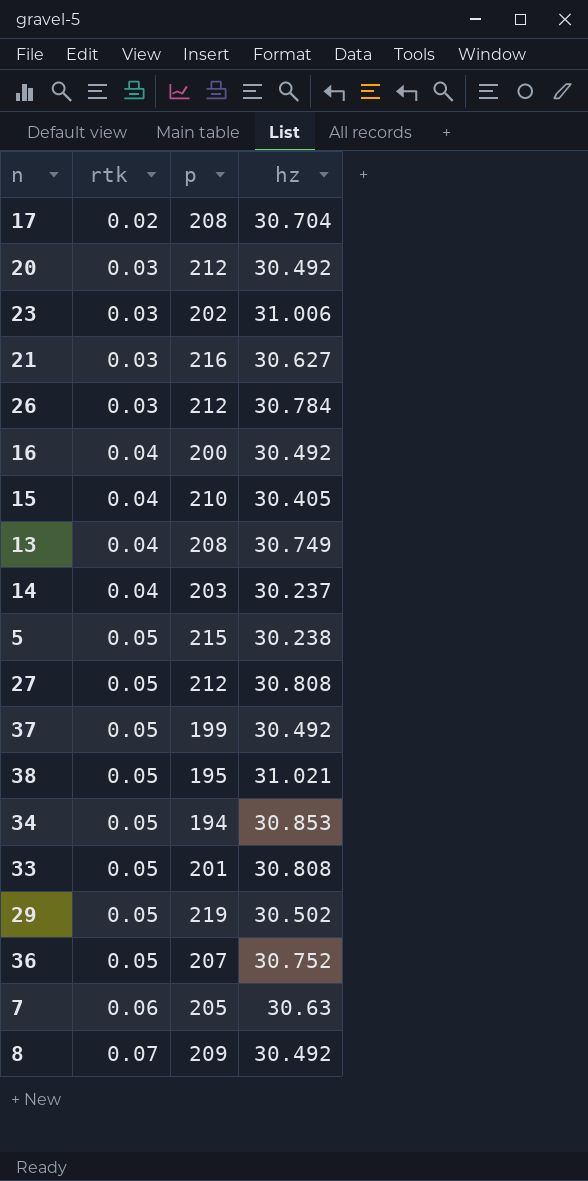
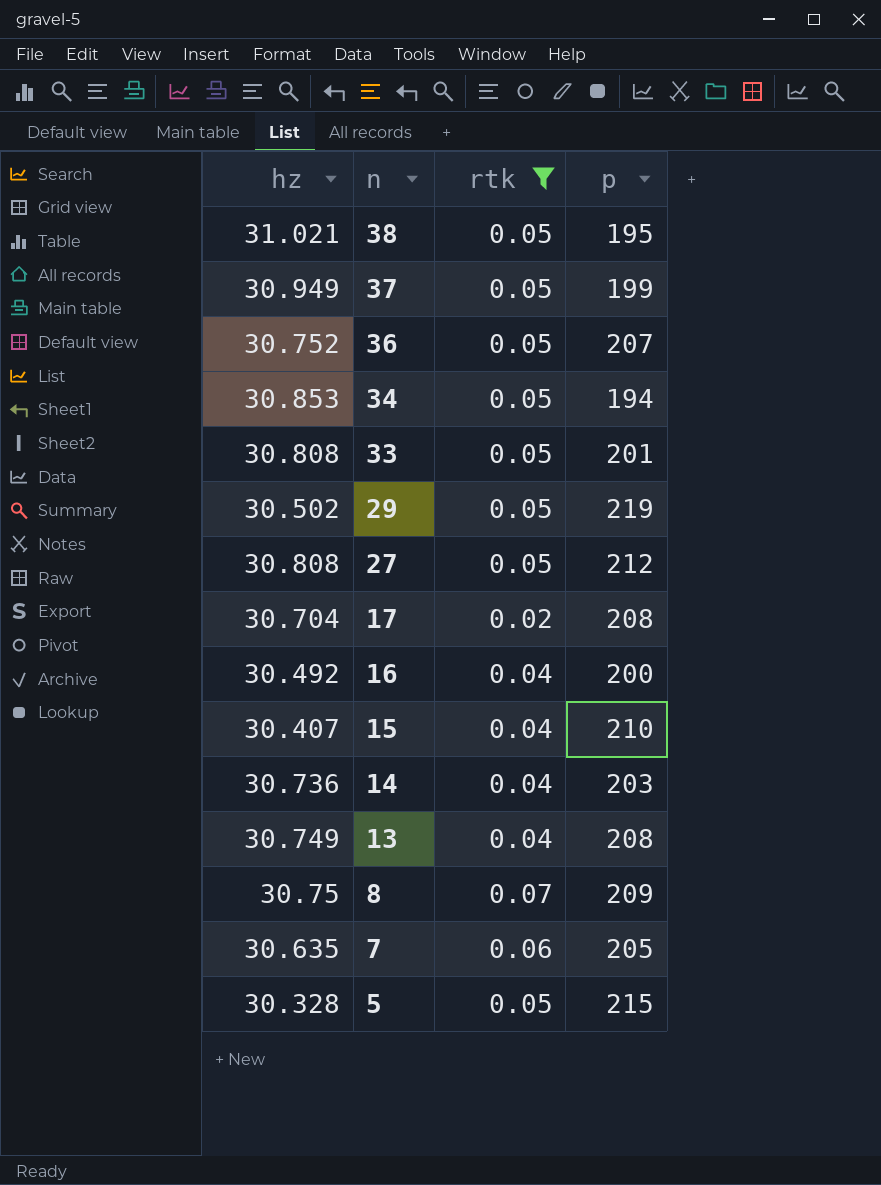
filter: none -> rtk != 0.03
row order: rtk ascending -> n descending
column hz | position: 4 -> 1
37 | hz: 30.492 -> 30.949
15 | hz: 30.405 -> 30.407
14 | hz: 30.237 -> 30.736
8 | hz: 30.492 -> 30.75
7 | hz: 30.63 -> 30.635
5 | hz: 30.238 -> 30.328

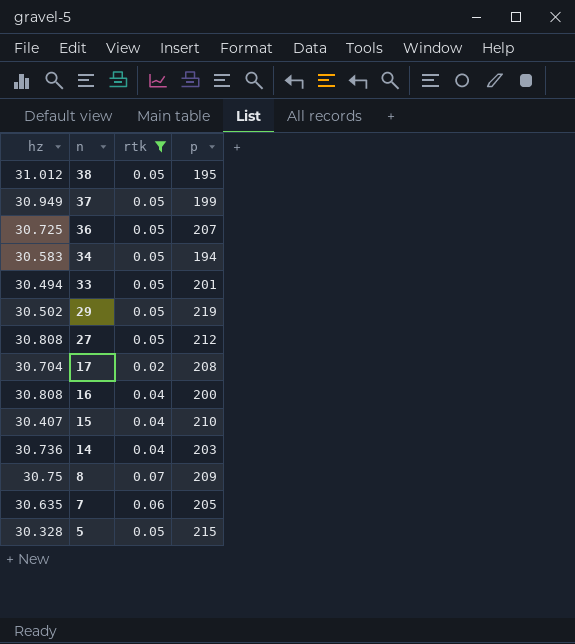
row 13: 30.749 | 0.04 | 208 -> none
38 | hz: 31.021 -> 31.012
36 | hz: 30.752 -> 30.725
34 | hz: 30.853 -> 30.583
33 | hz: 30.808 -> 30.494
16 | hz: 30.492 -> 30.808

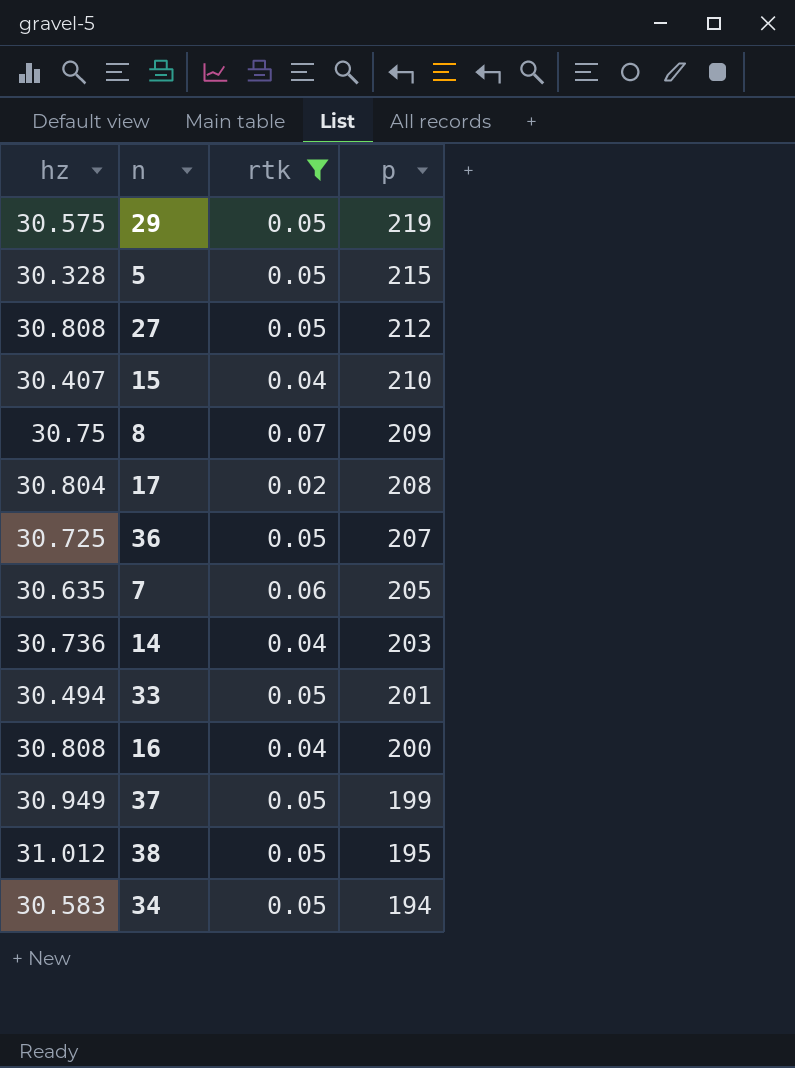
row order: n descending -> p descending
29 | hz: 30.502 -> 30.575
17 | hz: 30.704 -> 30.804

